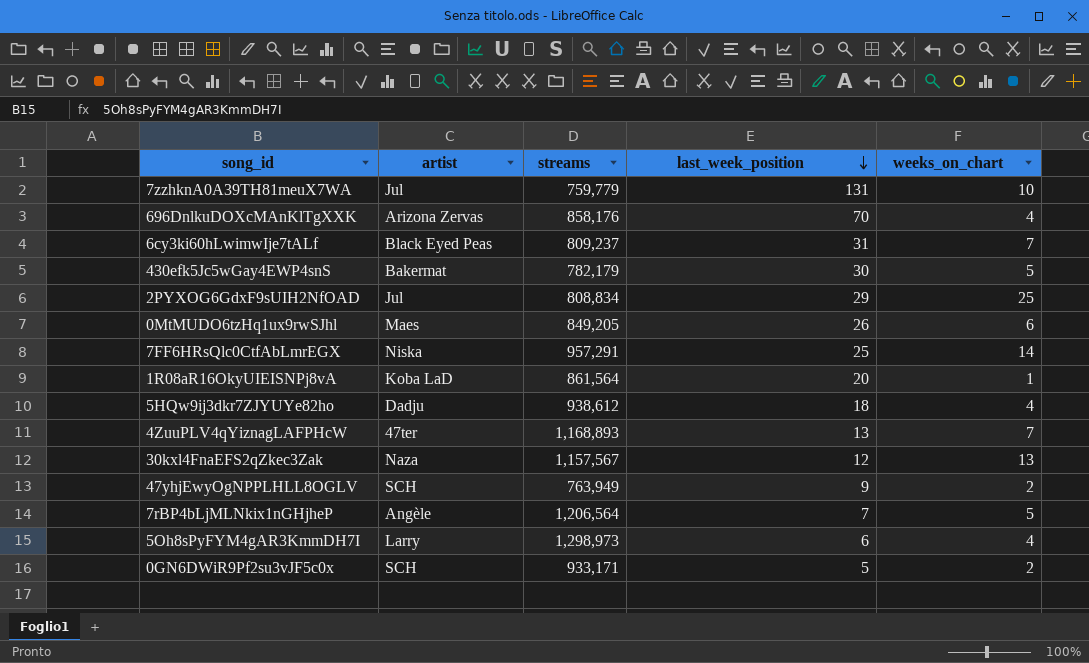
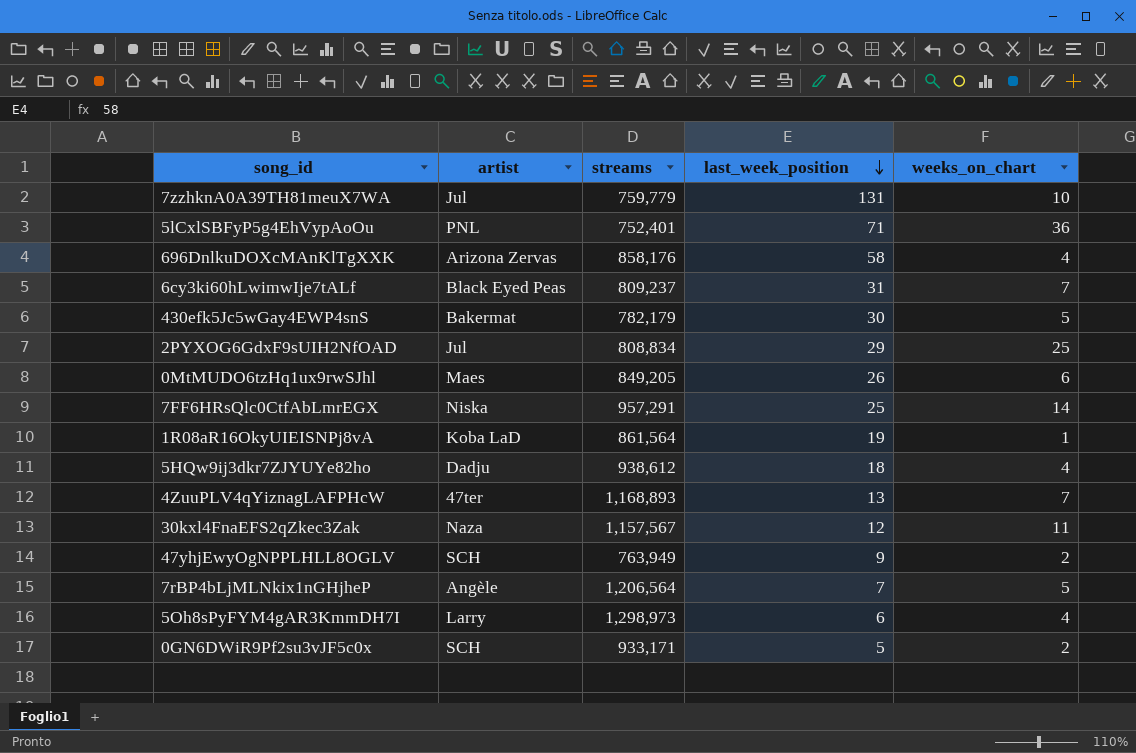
row 5lCxlSBFyP5g4EhVypAoOu: none -> PNL | 752,401 | 71 | 36
696DnlkuDOXcMAnKlTgXXK | last_week_position: 70 -> 58
1R08aR16OkyUIEISNPj8vA | last_week_position: 20 -> 19
30kxl4FnaEFS2qZkec3Zak | weeks_on_chart: 13 -> 11

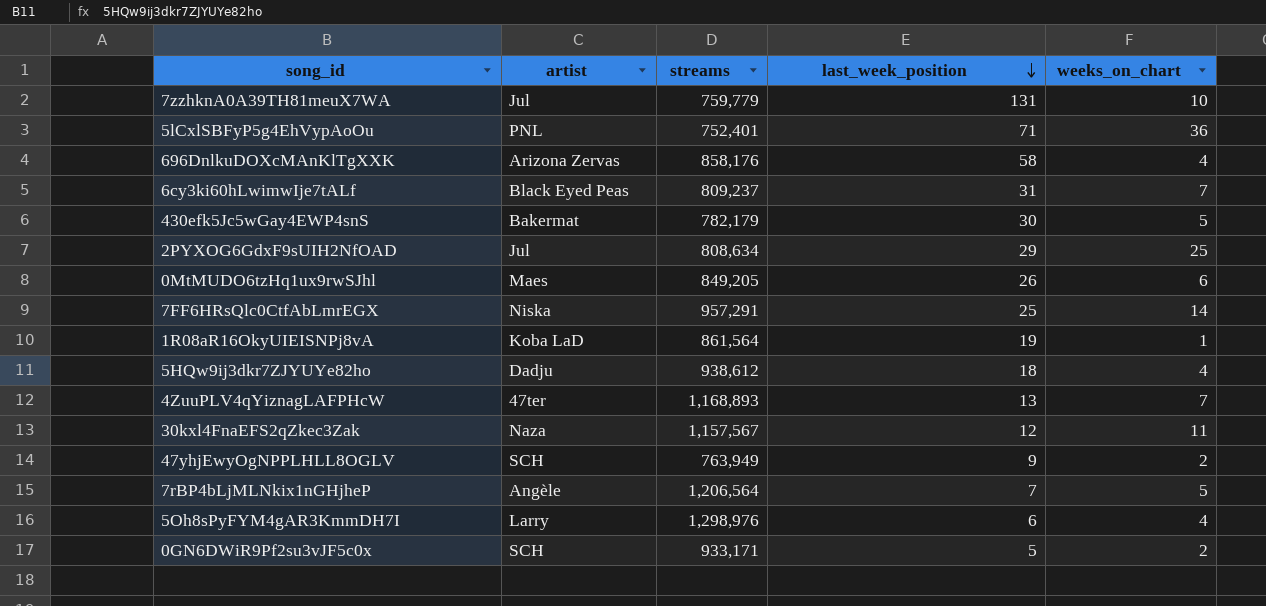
2PYXOG6GdxF9sUIH2NfOAD | streams: 808,834 -> 808,634
5Oh8sPyFYM4gAR3KmmDH7I | streams: 1,298,973 -> 1,298,976

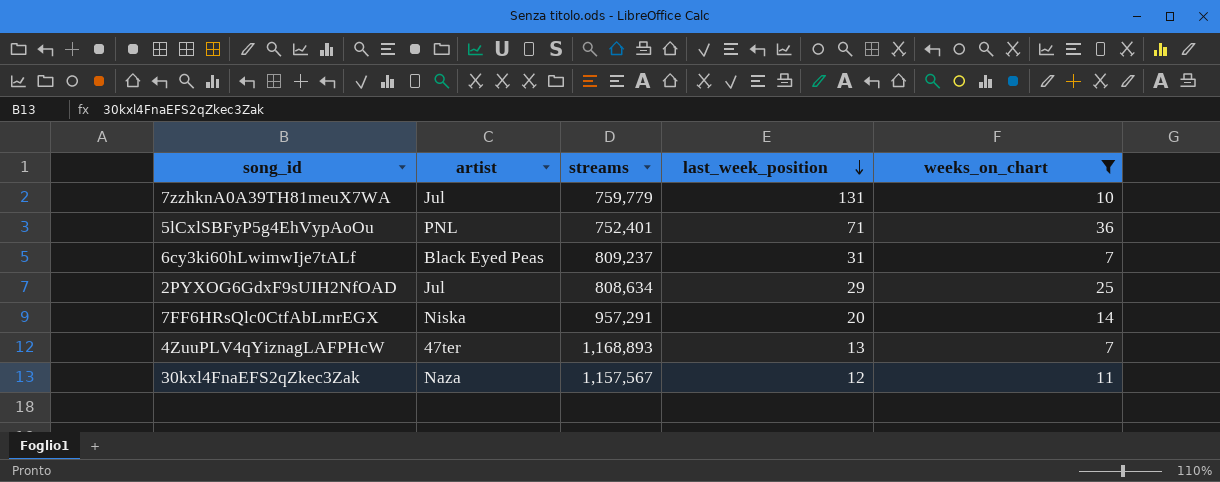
filter: none -> weeks_on_chart >= 7
7FF6HRsQlc0CtfAbLmrEGX | last_week_position: 25 -> 20

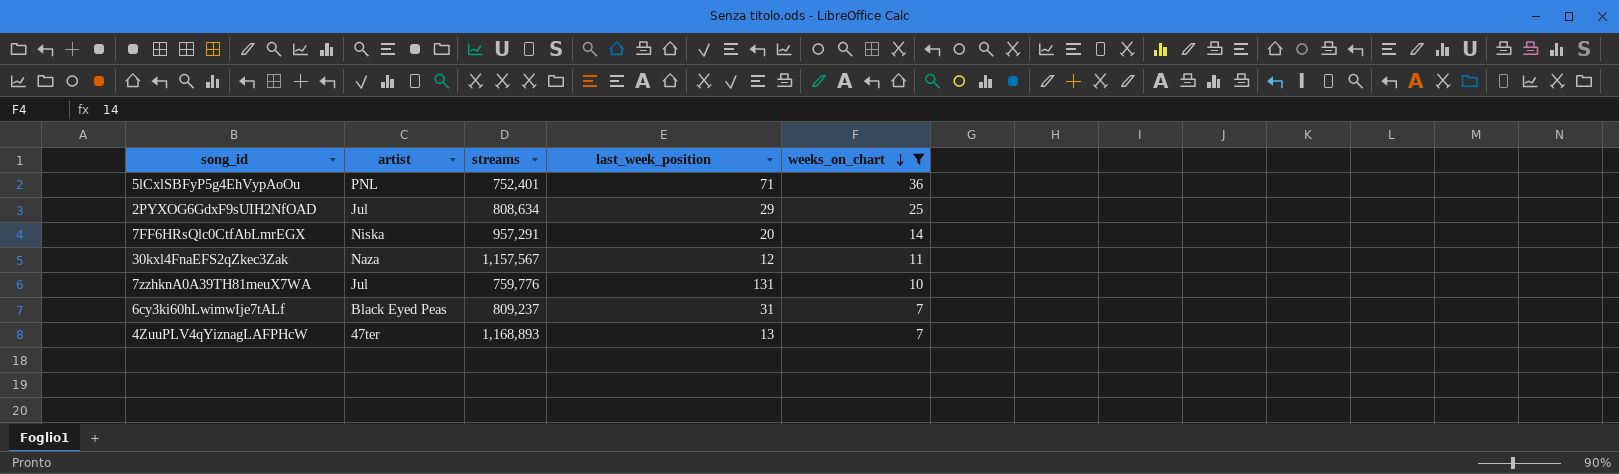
row order: last_week_position descending -> weeks_on_chart descending
7zzhknA0A39TH81meuX7WA | streams: 759,779 -> 759,776

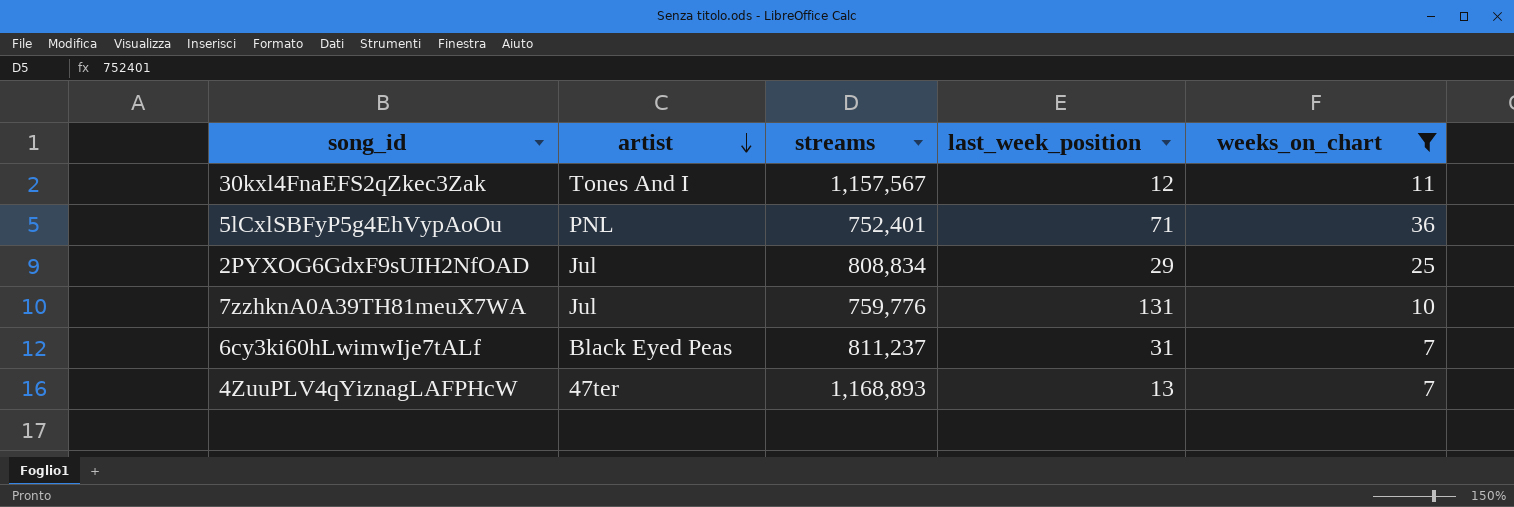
row order: weeks_on_chart descending -> artist descending
row 7FF6HRsQlc0CtfAbLmrEGX: Niska | 957,291 | 20 | 14 -> none
30kxl4FnaEFS2qZkec3Zak | artist: Naza -> Tones And I
2PYXOG6GdxF9sUIH2NfOAD | streams: 808,634 -> 808,834
6cy3ki60hLwimwIje7tALf | streams: 809,237 -> 811,237

